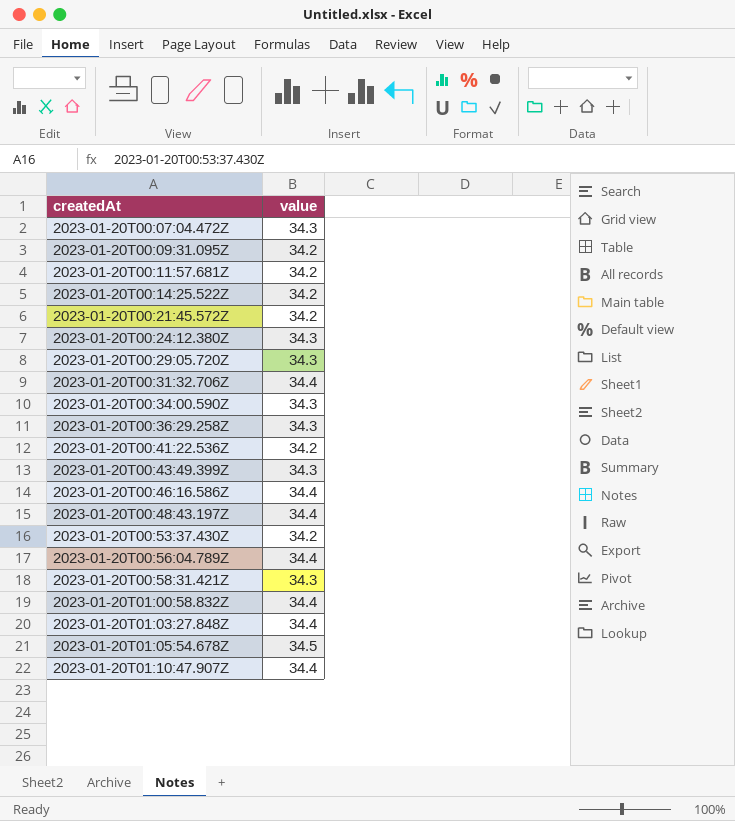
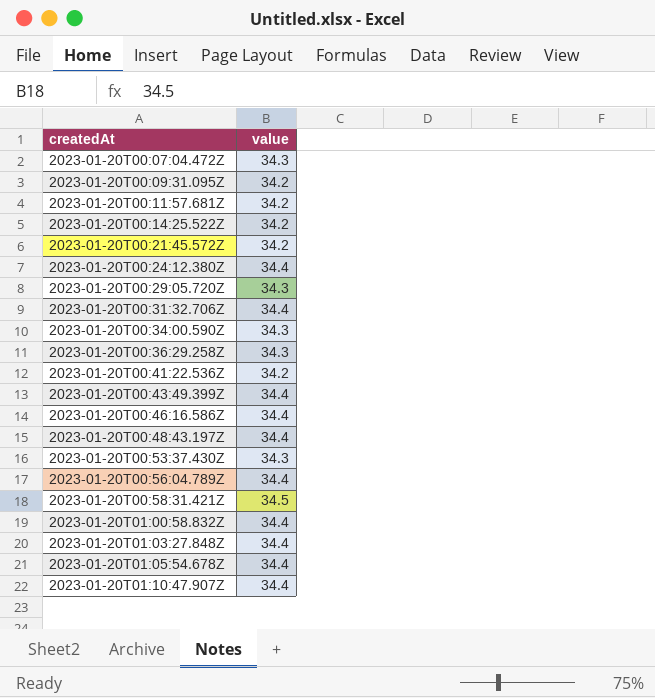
2023-01-20T00:24:12.380Z | value: 34.3 -> 34.4
2023-01-20T00:43:49.399Z | value: 34.3 -> 34.4
2023-01-20T00:53:37.430Z | value: 34.2 -> 34.3
2023-01-20T00:58:31.421Z | value: 34.3 -> 34.5
2023-01-20T01:05:54.678Z | value: 34.5 -> 34.4

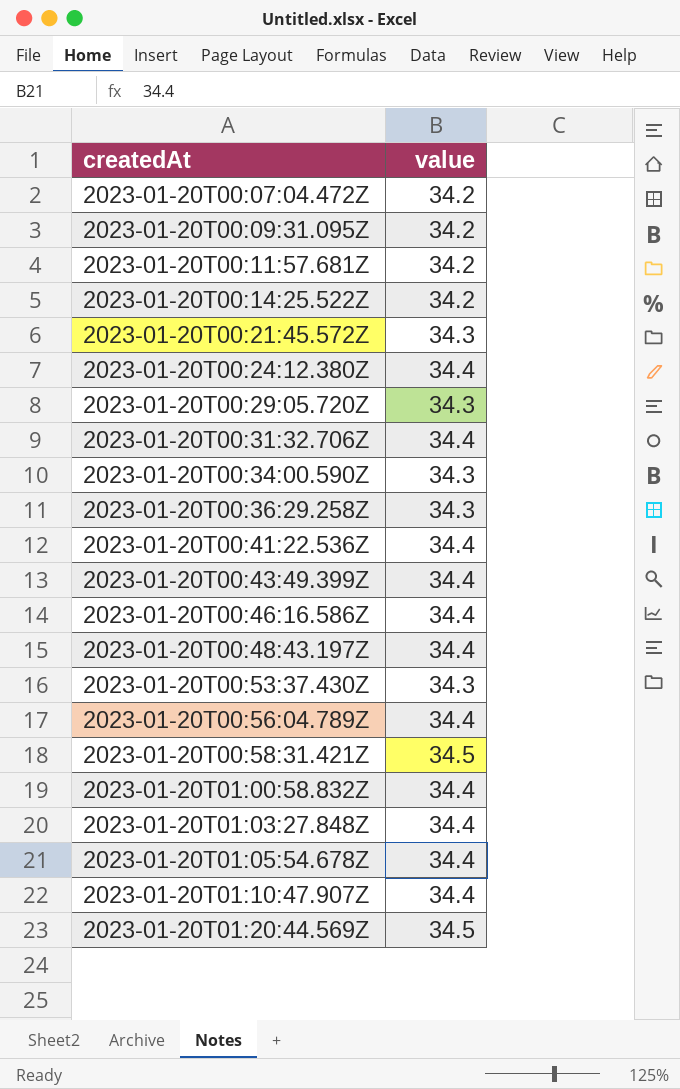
2023-01-20T00:07:04.472Z | value: 34.3 -> 34.2
2023-01-20T00:21:45.572Z | value: 34.2 -> 34.3
2023-01-20T00:41:22.536Z | value: 34.2 -> 34.4
row 2023-01-20T01:20:44.569Z: none -> 34.5

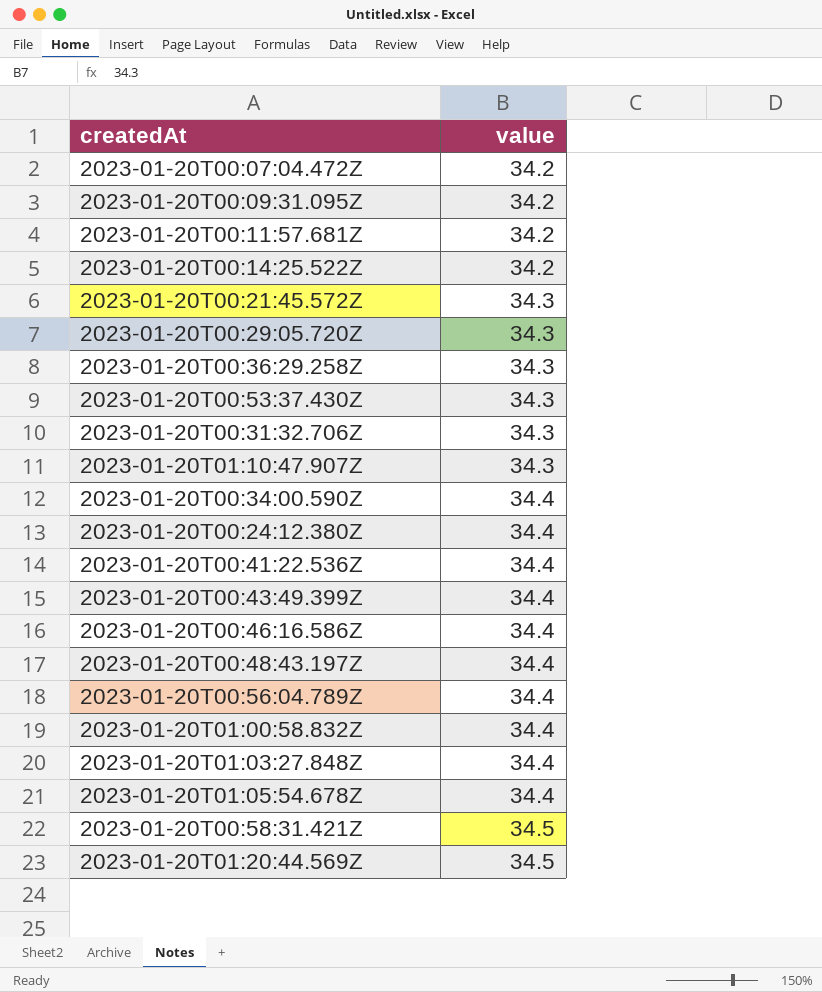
row order: createdAt ascending -> value ascending
2023-01-20T00:31:32.706Z | value: 34.4 -> 34.3
2023-01-20T01:10:47.907Z | value: 34.4 -> 34.3
2023-01-20T00:34:00.590Z | value: 34.3 -> 34.4

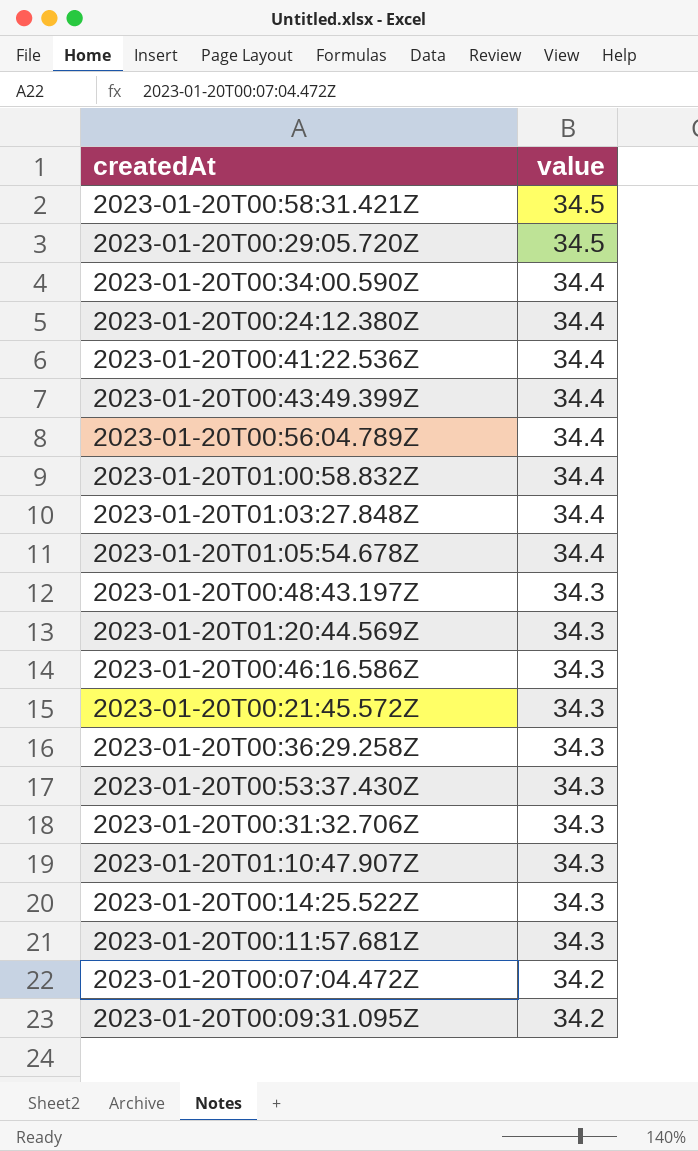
row order: value ascending -> value descending
2023-01-20T00:29:05.720Z | value: 34.3 -> 34.5
2023-01-20T00:48:43.197Z | value: 34.4 -> 34.3
2023-01-20T01:20:44.569Z | value: 34.5 -> 34.3
2023-01-20T00:46:16.586Z | value: 34.4 -> 34.3
2023-01-20T00:14:25.522Z | value: 34.2 -> 34.3
2023-01-20T00:11:57.681Z | value: 34.2 -> 34.3

